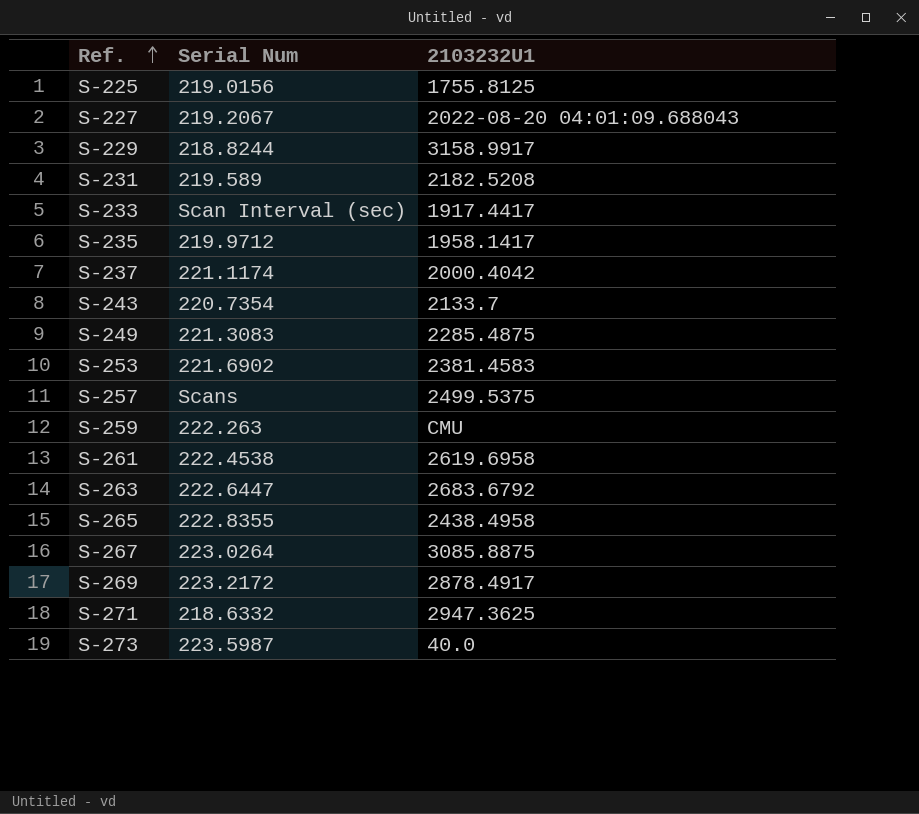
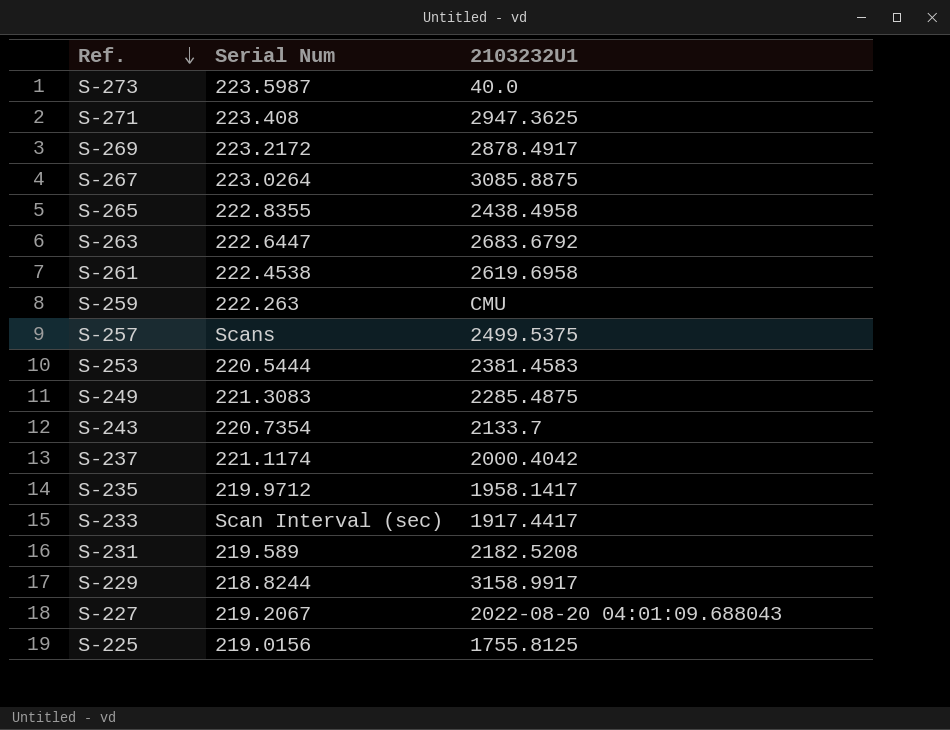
row order: Ref. ascending -> Ref. descending
S-271 | Serial Num: 218.6332 -> 223.408
S-253 | Serial Num: 221.6902 -> 220.5444

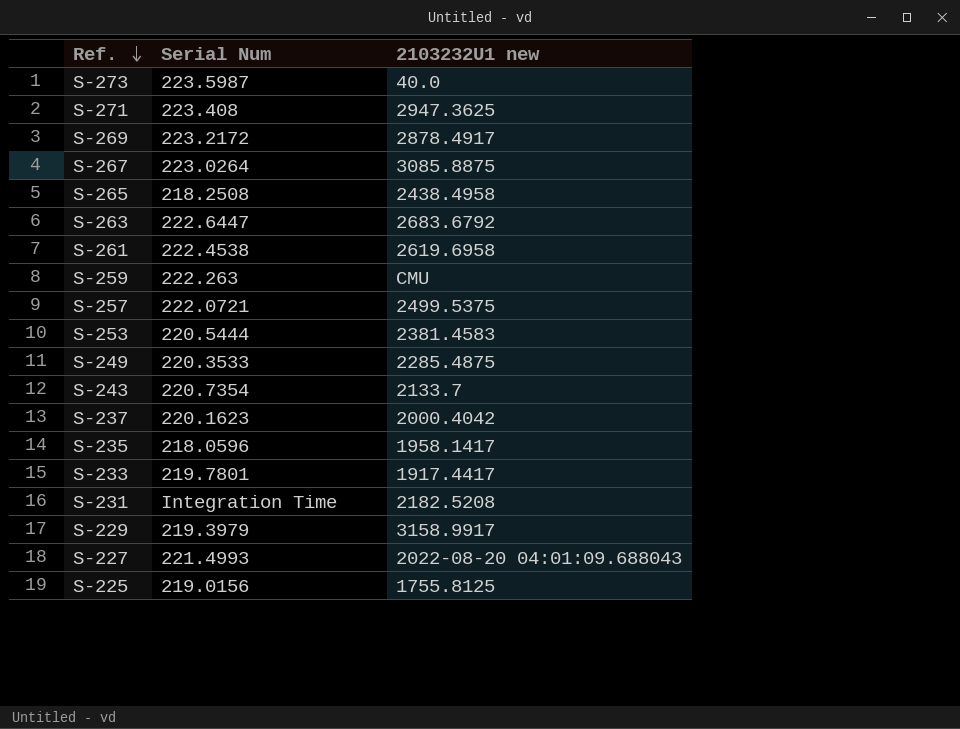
column name: 2103232U1 -> 2103232U1 new
S-265 | Serial Num: 222.8355 -> 218.2508
S-257 | Serial Num: Scans -> 222.0721
S-249 | Serial Num: 221.3083 -> 220.3533
S-237 | Serial Num: 221.1174 -> 220.1623
S-235 | Serial Num: 219.9712 -> 218.0596
S-233 | Serial Num: Scan Interval (sec) -> 219.7801
S-231 | Serial Num: 219.589 -> Integration Time
S-229 | Serial Num: 218.8244 -> 219.3979
S-227 | Serial Num: 219.2067 -> 221.4993

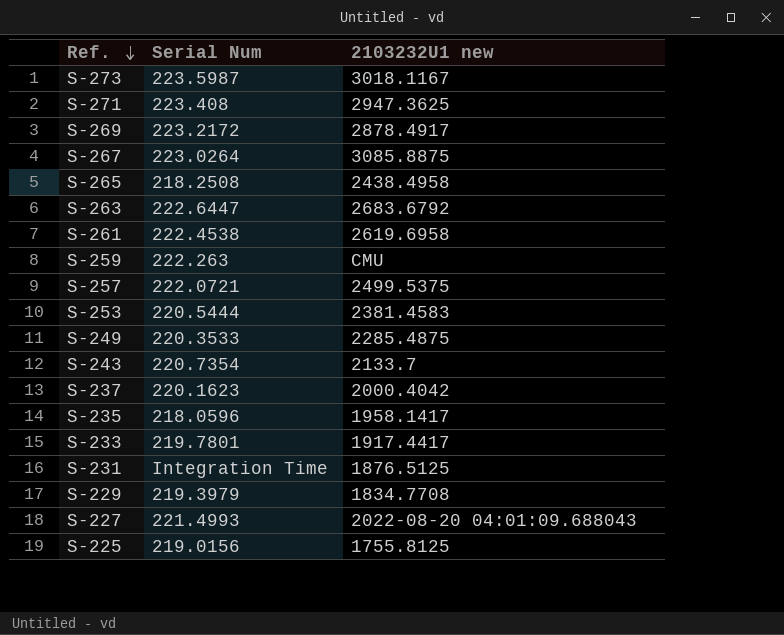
S-273 | 2103232U1 new: 40.0 -> 3018.1167
S-231 | 2103232U1 new: 2182.5208 -> 1876.5125
S-229 | 2103232U1 new: 3158.9917 -> 1834.7708

